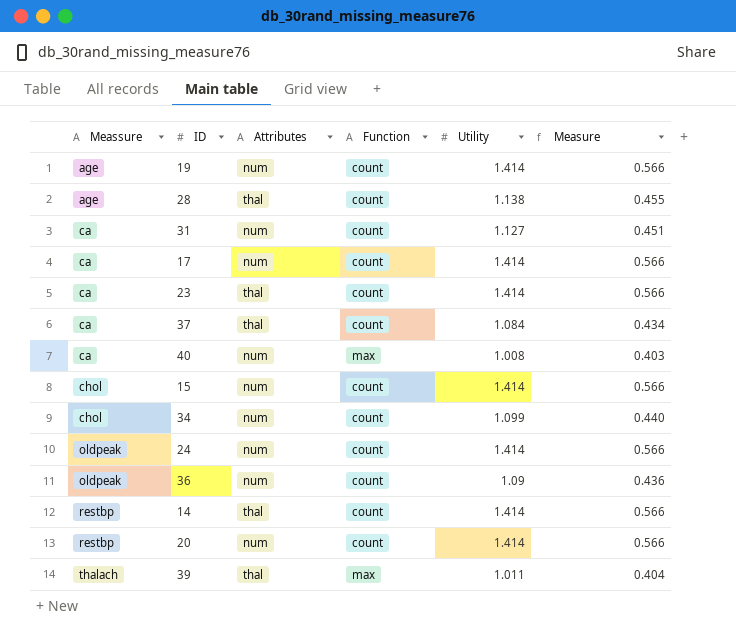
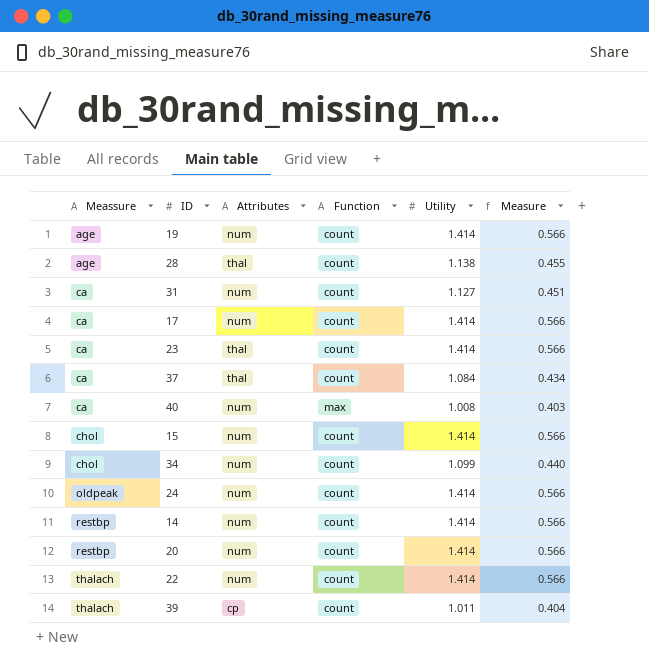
row 36: oldpeak | num | count | 1.09 | 0.436 -> none
14 | Attributes: thal -> num
row 22: none -> thalach | num | count | 1.414 | 0.566
39 | Attributes: thal -> cp
39 | Function: max -> count

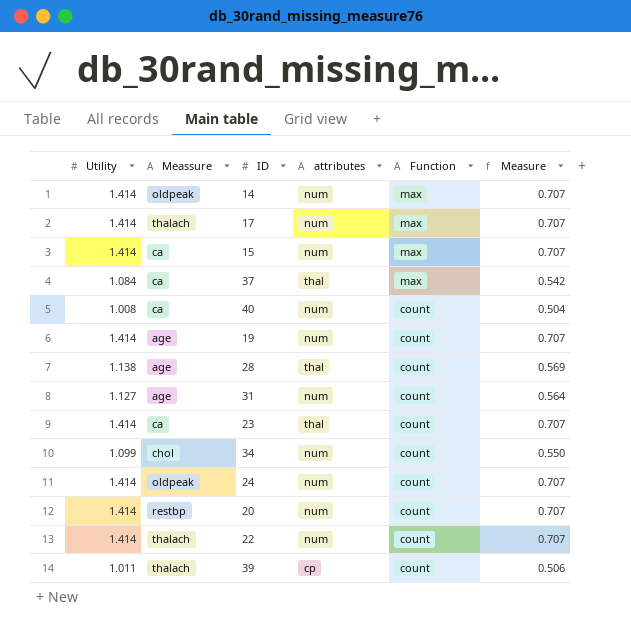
row order: Meassure ascending -> Function descending
column Utility | position: 5 -> 1
column name: Attributes -> attributes
column Measure | formula: [Utility] * 0.4 -> [Utility] * 0.5
14 | Meassure: restbp -> oldpeak
14 | Function: count -> max
17 | Meassure: ca -> thalach
17 | Function: count -> max
15 | Meassure: chol -> ca
15 | Function: count -> max
37 | Function: count -> max
40 | Function: max -> count
31 | Meassure: ca -> age

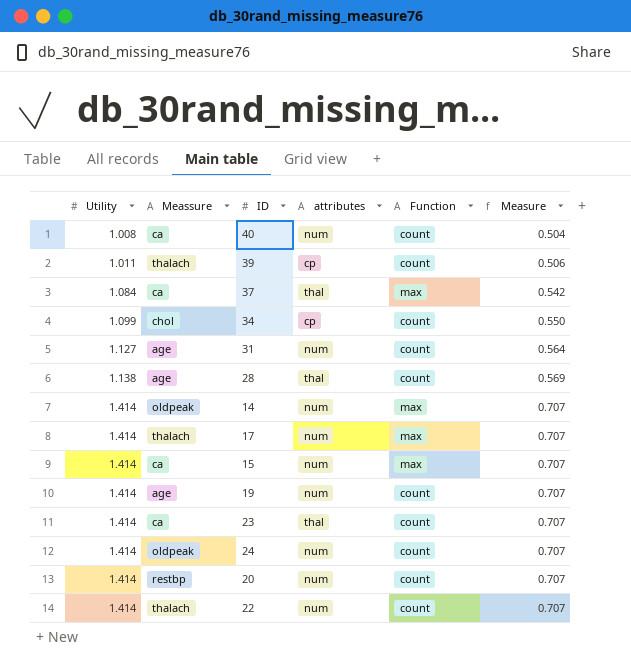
row order: Function descending -> Utility ascending
34 | attributes: num -> cp

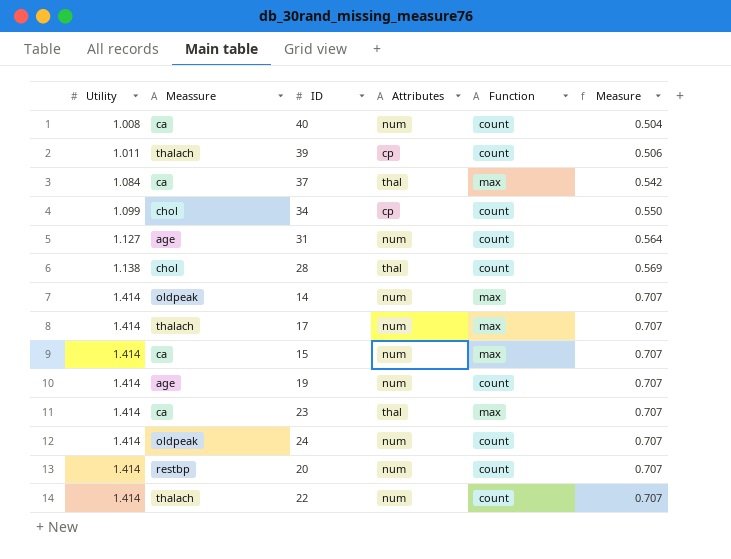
column name: attributes -> Attributes
28 | Meassure: age -> chol
23 | Function: count -> max

